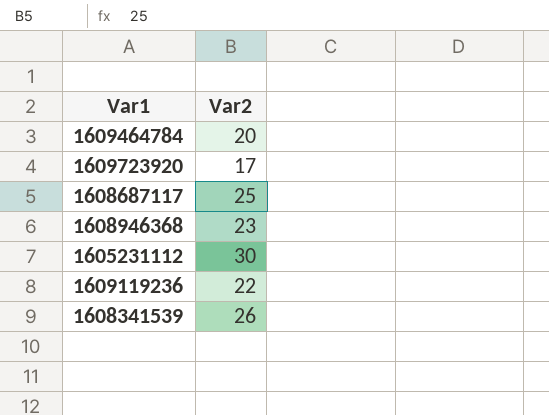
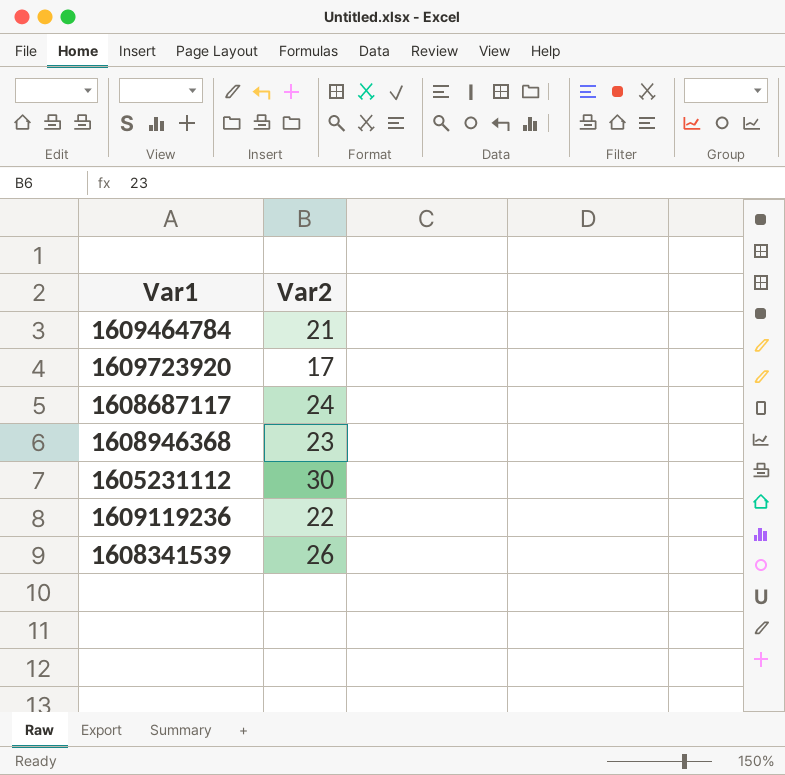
1609464784 | Var2: 20 -> 21
1608687117 | Var2: 25 -> 24

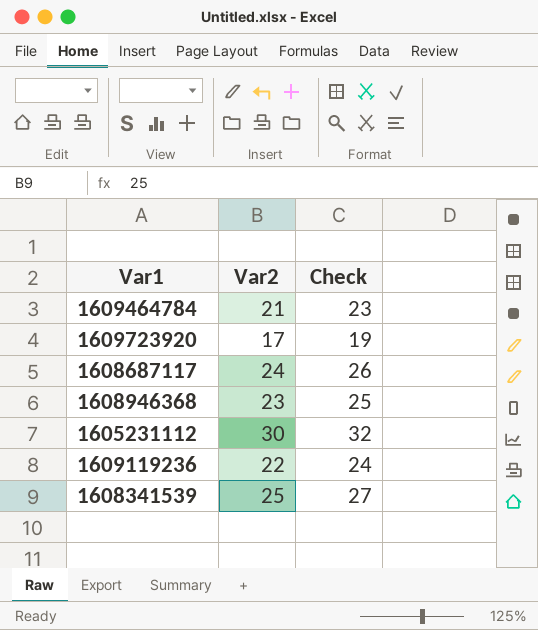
column Check | formula: none -> [Var2] + 2
1608341539 | Var2: 26 -> 25

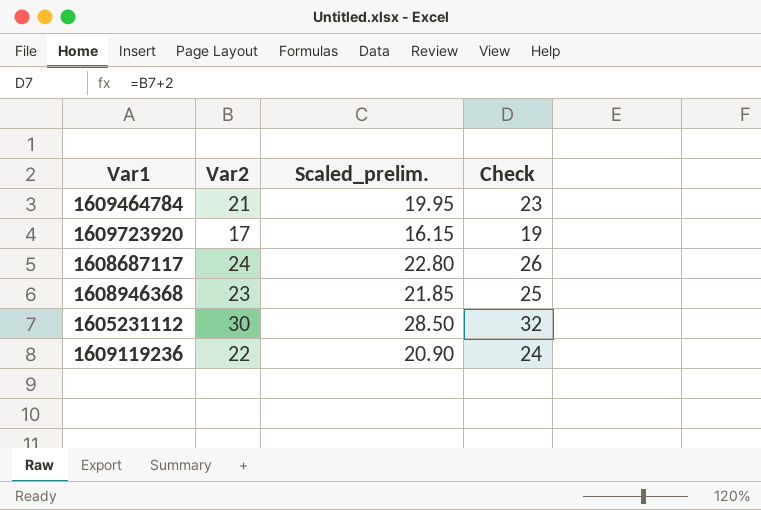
column Scaled_prelim. | formula: none -> [Var2] * 0.95
row 1608341539: 25 | 27 -> none

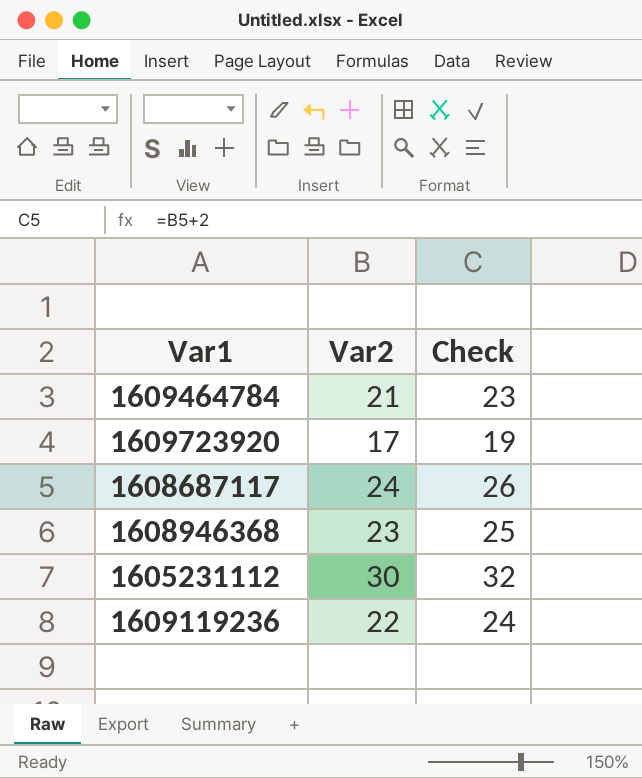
column Scaled_prelim. | formula: [Var2] * 0.95 -> none

